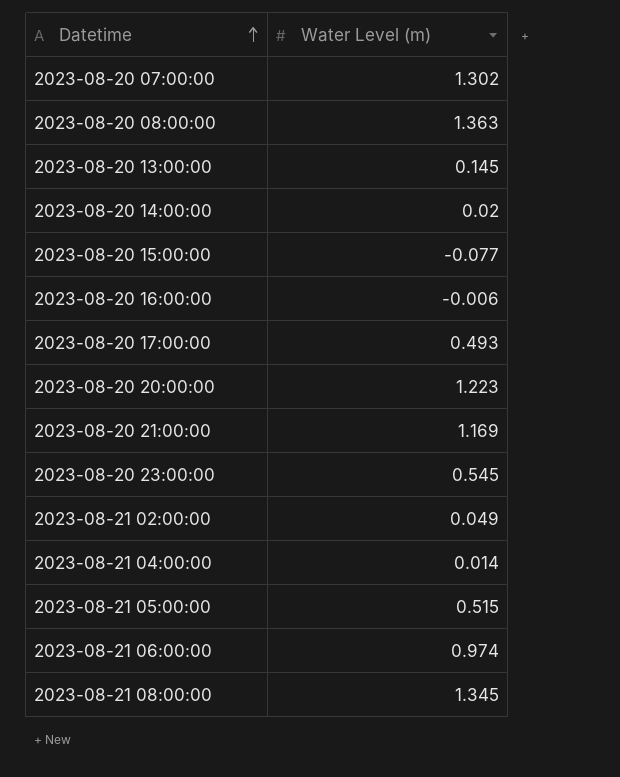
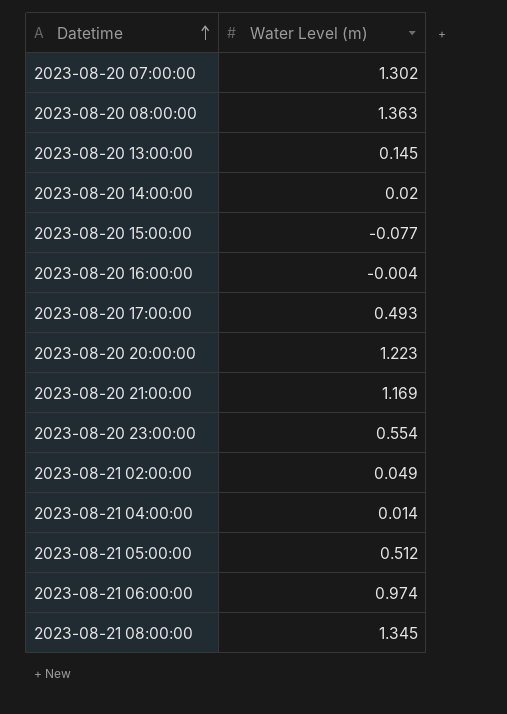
2023-08-20 16:00:00 | Water Level (m): -0.006 -> -0.004
2023-08-20 23:00:00 | Water Level (m): 0.545 -> 0.554
2023-08-21 05:00:00 | Water Level (m): 0.515 -> 0.512

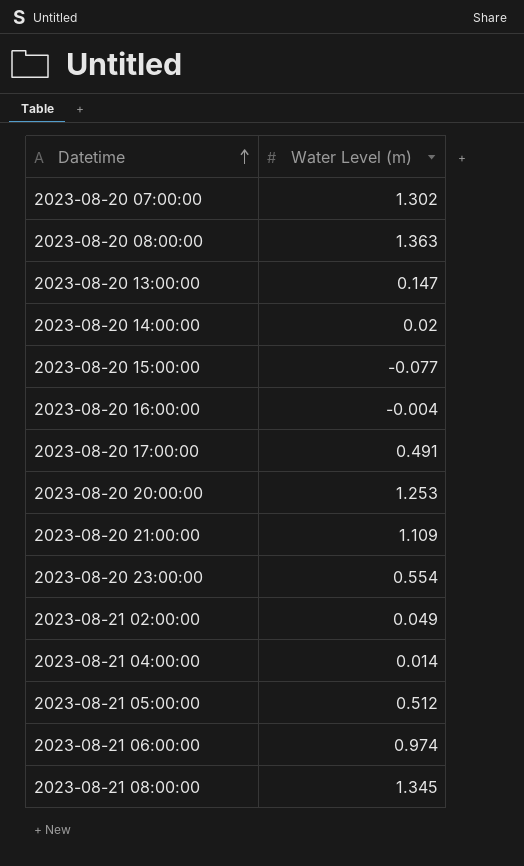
2023-08-20 13:00:00 | Water Level (m): 0.145 -> 0.147
2023-08-20 17:00:00 | Water Level (m): 0.493 -> 0.491
2023-08-20 20:00:00 | Water Level (m): 1.223 -> 1.253
2023-08-20 21:00:00 | Water Level (m): 1.169 -> 1.109

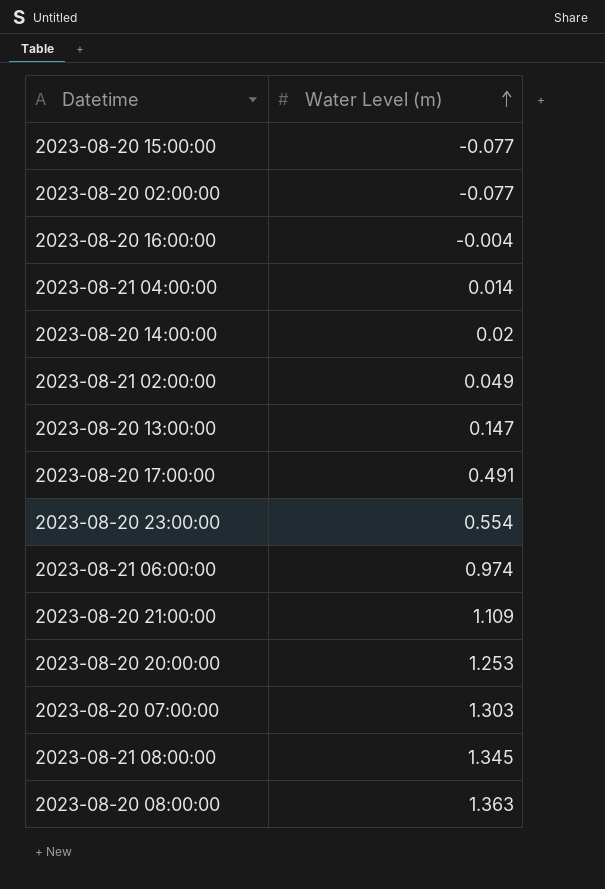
row order: Datetime ascending -> Water Level (m) ascending
row 2023-08-21 05:00:00: 0.512 -> none
row 2023-08-20 02:00:00: none -> -0.077
2023-08-20 07:00:00 | Water Level (m): 1.302 -> 1.303

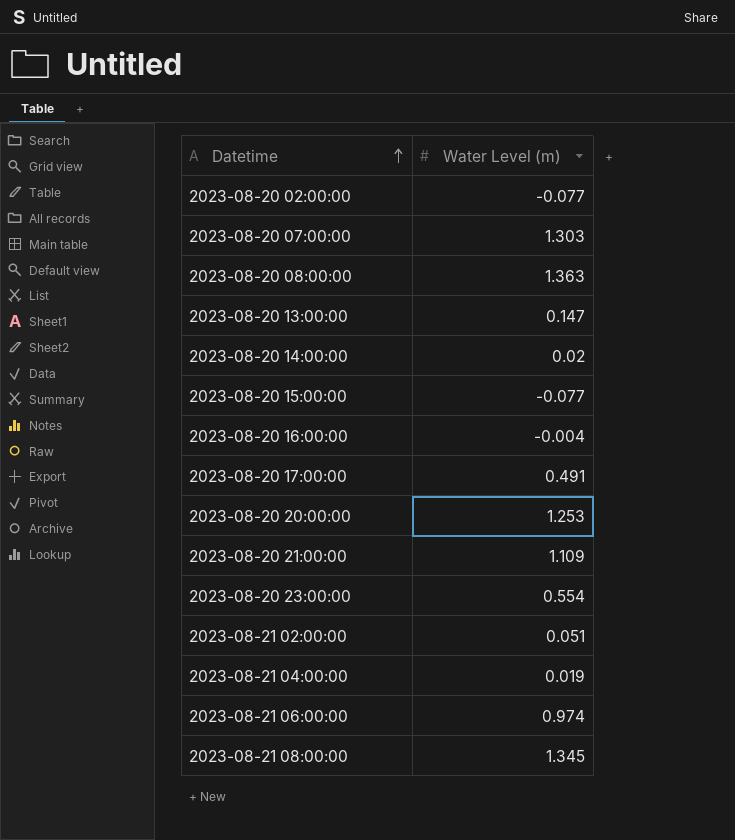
row order: Water Level (m) ascending -> Datetime ascending
2023-08-21 02:00:00 | Water Level (m): 0.049 -> 0.051
2023-08-21 04:00:00 | Water Level (m): 0.014 -> 0.019

